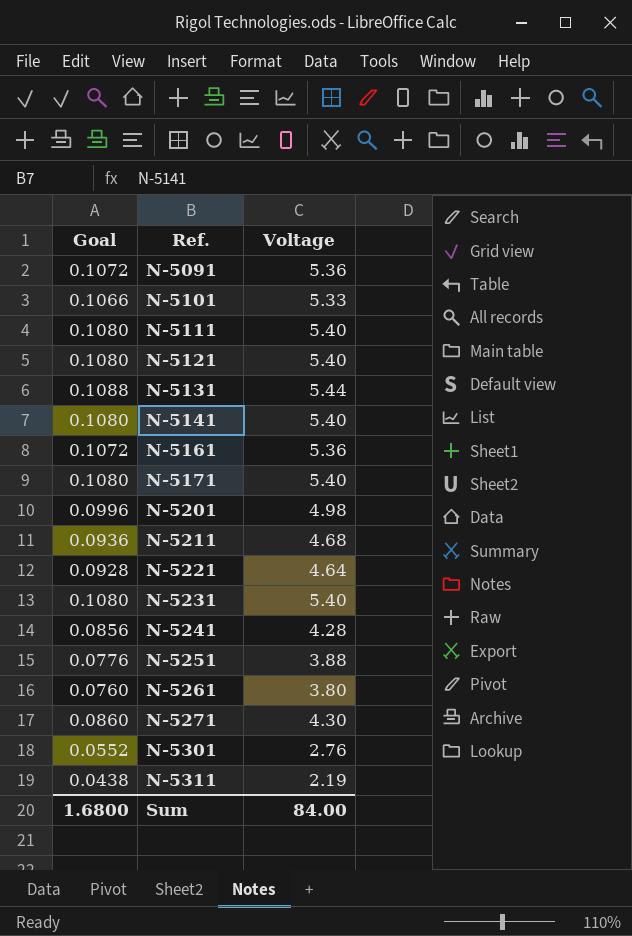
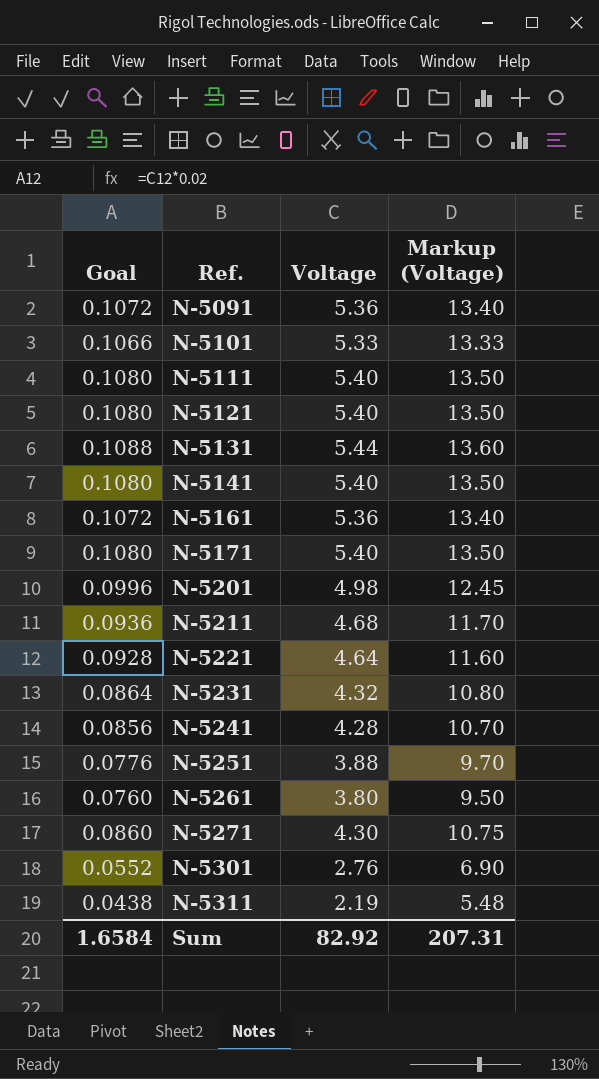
column Markup (Voltage) | formula: none -> [Voltage] * 2.5
N-5231 | Goal: 0.1080 -> 0.0864
N-5231 | Voltage: 5.40 -> 4.32
Sum | Goal: 1.6800 -> 1.6584
Sum | Voltage: 84.00 -> 82.92

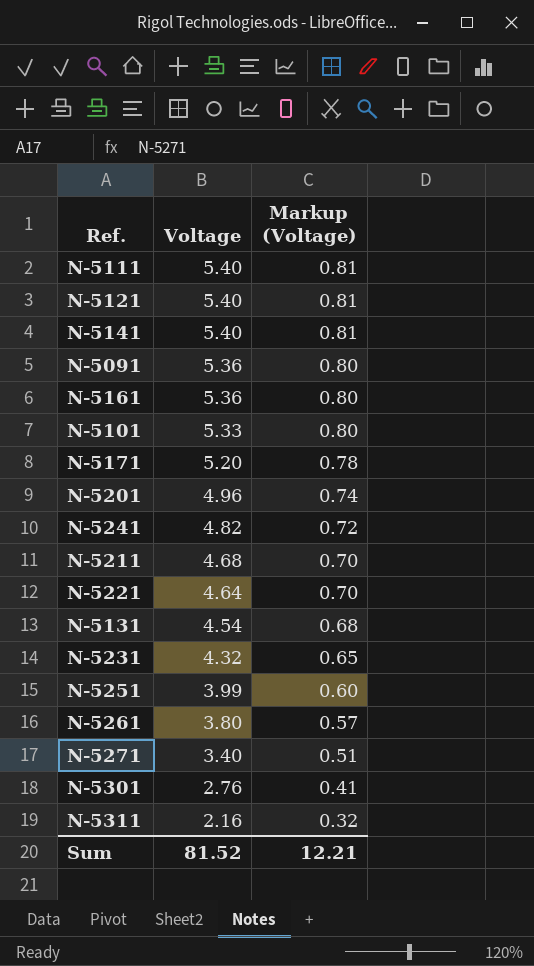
row order: Ref. ascending -> Voltage descending
column Goal | formula: [Voltage] * 0.02 -> none
column Markup (Voltage) | formula: [Voltage] * 2.5 -> [Voltage] * 0.15
N-5171 | Voltage: 5.40 -> 5.20
N-5201 | Voltage: 4.98 -> 4.96
N-5241 | Voltage: 4.28 -> 4.82
N-5131 | Voltage: 5.44 -> 4.54
N-5251 | Voltage: 3.88 -> 3.99
N-5271 | Voltage: 4.30 -> 3.40
N-5311 | Voltage: 2.19 -> 2.16
Sum | Voltage: 82.92 -> 81.52
Sum | Markup (Voltage): 207.31 -> 12.21

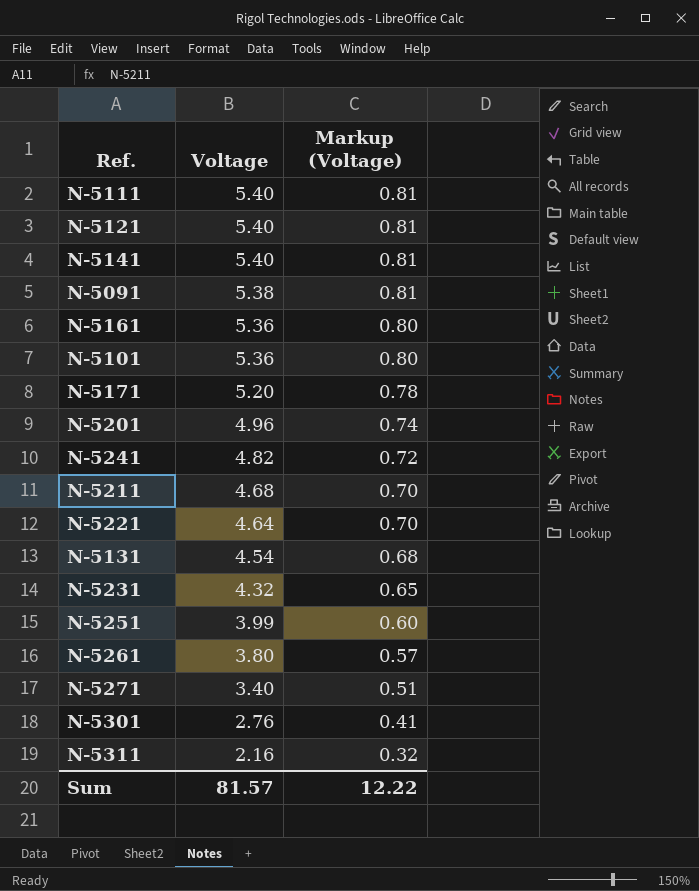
N-5091 | Voltage: 5.36 -> 5.38
N-5091 | Markup (Voltage): 0.80 -> 0.81
N-5101 | Voltage: 5.33 -> 5.36
Sum | Voltage: 81.52 -> 81.57
Sum | Markup (Voltage): 12.21 -> 12.22

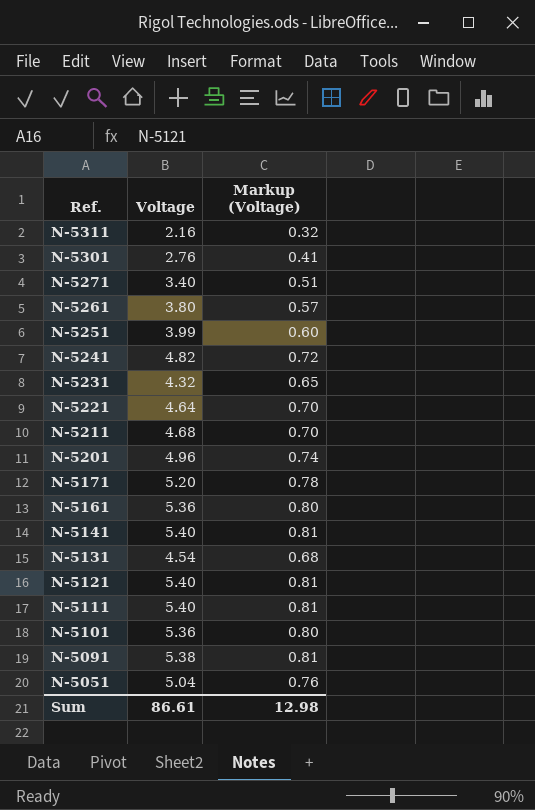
row order: Voltage descending -> Ref. descending
row N-5051: none -> 5.04 | 0.76
Sum | Voltage: 81.57 -> 86.61
Sum | Markup (Voltage): 12.22 -> 12.98

